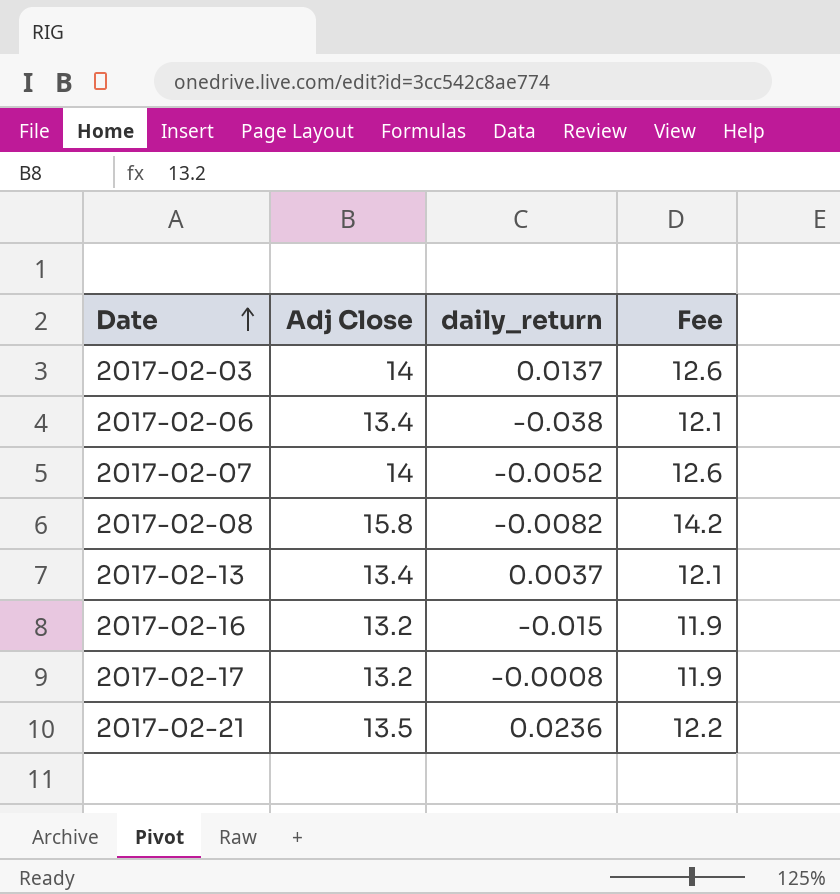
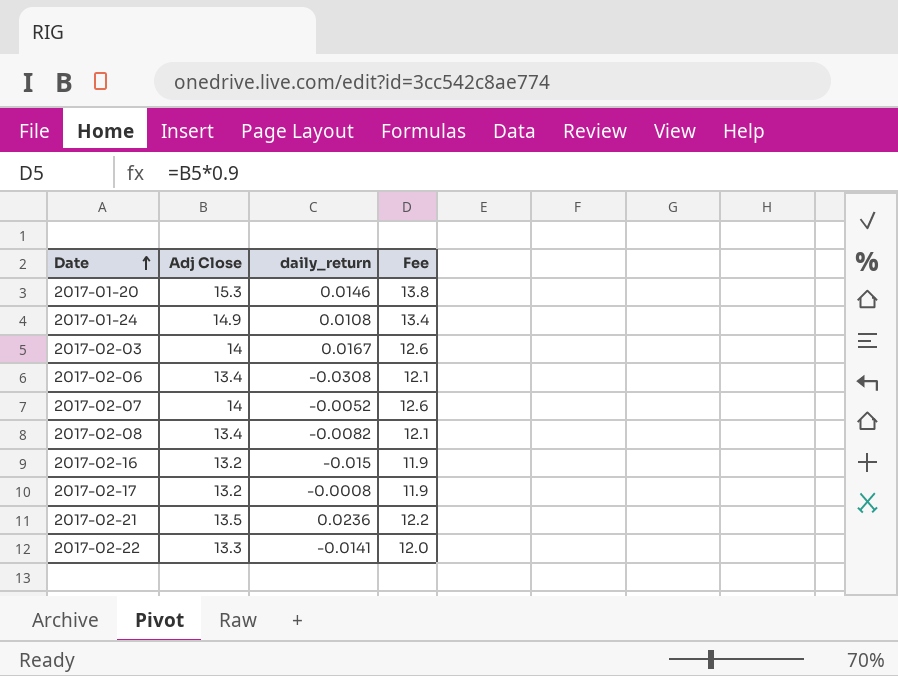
row 2017-02-13: 13.4 | 0.0037 | 12.1 -> none
row 2017-01-20: none -> 15.3 | 0.0146 | 13.8
row 2017-01-24: none -> 14.9 | 0.0108 | 13.4
2017-02-03 | daily_return: 0.0137 -> 0.0167
2017-02-06 | daily_return: -0.038 -> -0.0308
2017-02-08 | Adj Close: 15.8 -> 13.4
2017-02-08 | Fee: 14.2 -> 12.1
row 2017-02-22: none -> 13.3 | -0.0141 | 12.0

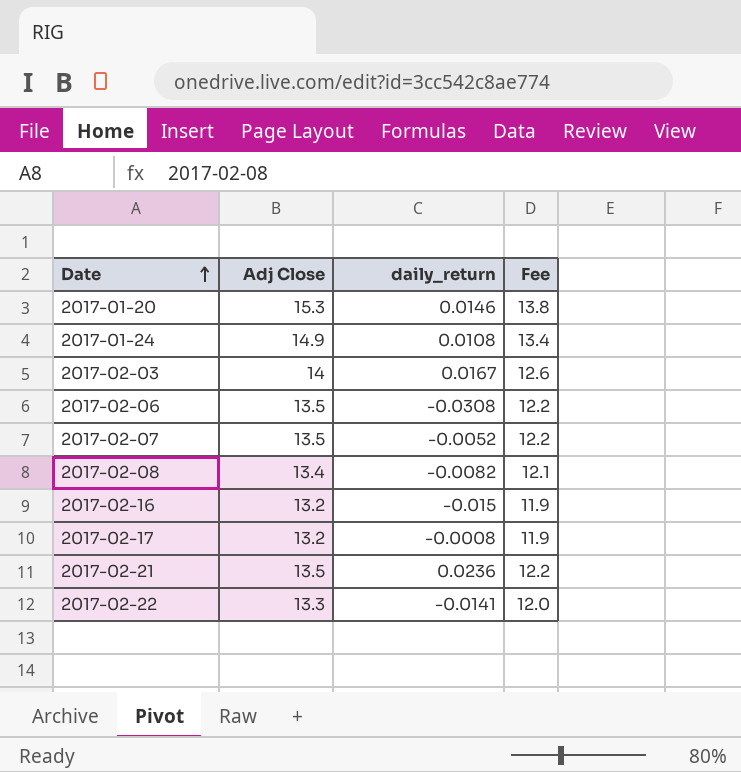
2017-02-06 | Adj Close: 13.4 -> 13.5
2017-02-06 | Fee: 12.1 -> 12.2
2017-02-07 | Adj Close: 14 -> 13.5
2017-02-07 | Fee: 12.6 -> 12.2

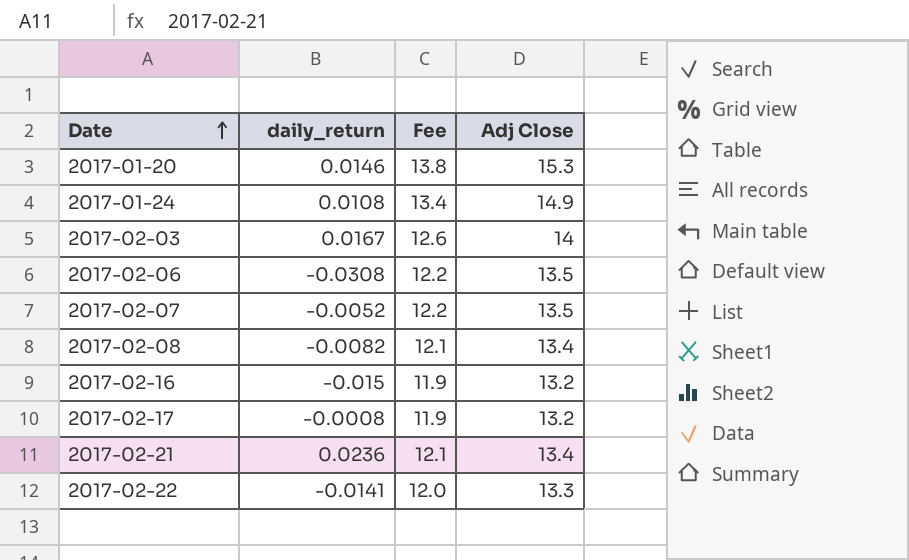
column Adj Close | position: 2 -> 4
2017-02-21 | Fee: 12.2 -> 12.1
2017-02-21 | Adj Close: 13.5 -> 13.4

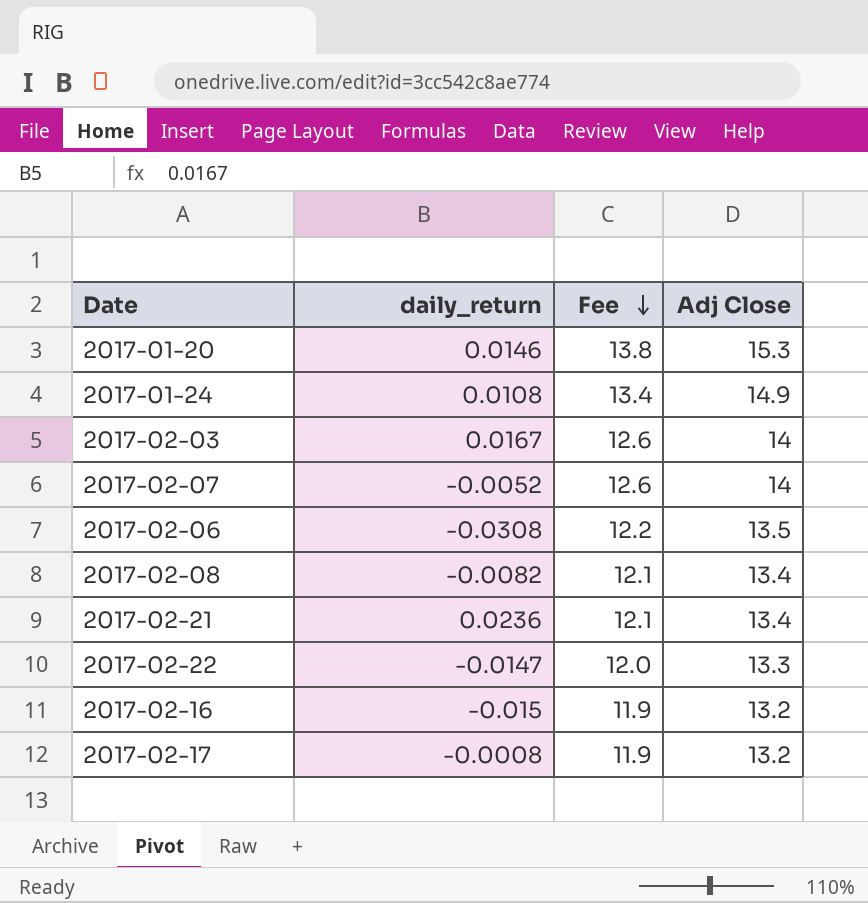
row order: Date ascending -> Fee descending
2017-02-07 | Fee: 12.2 -> 12.6
2017-02-07 | Adj Close: 13.5 -> 14
2017-02-22 | daily_return: -0.0141 -> -0.0147

